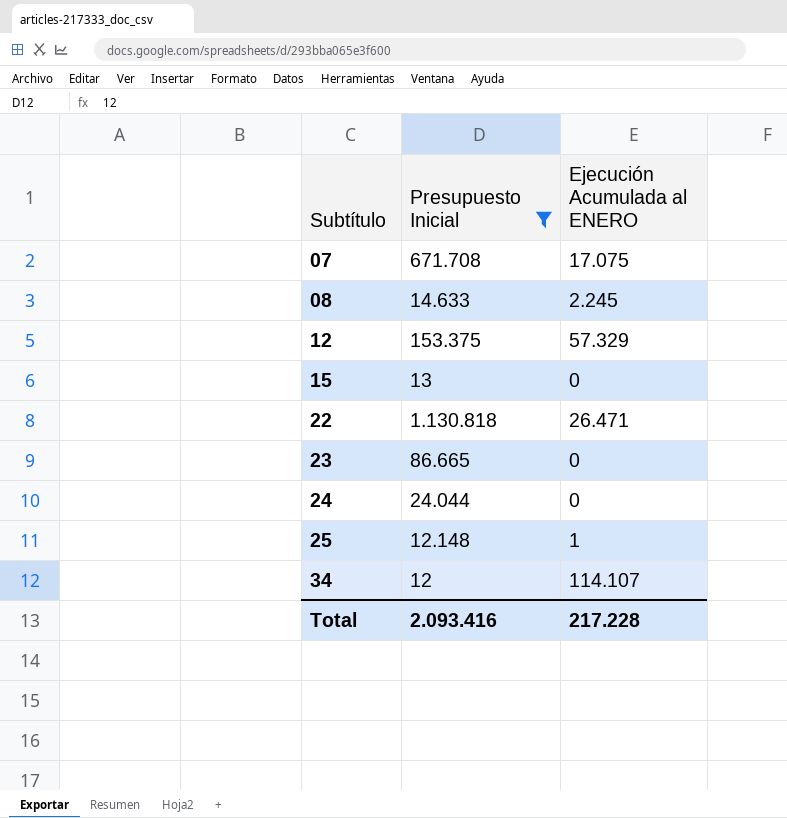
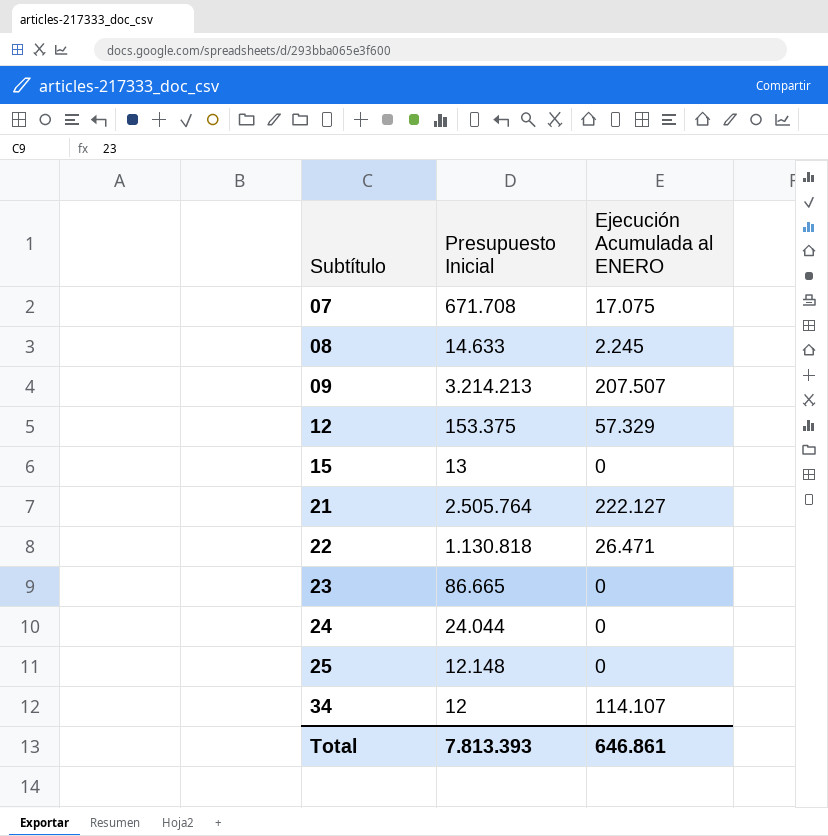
filter: Presupuesto Inicial <= 1.130.818 -> none
25 | Ejecución Acumulada al ENERO: 1 -> 0
Total | Presupuesto Inicial: 2.093.416 -> 7.813.393
Total | Ejecución Acumulada al ENERO: 217.228 -> 646.861

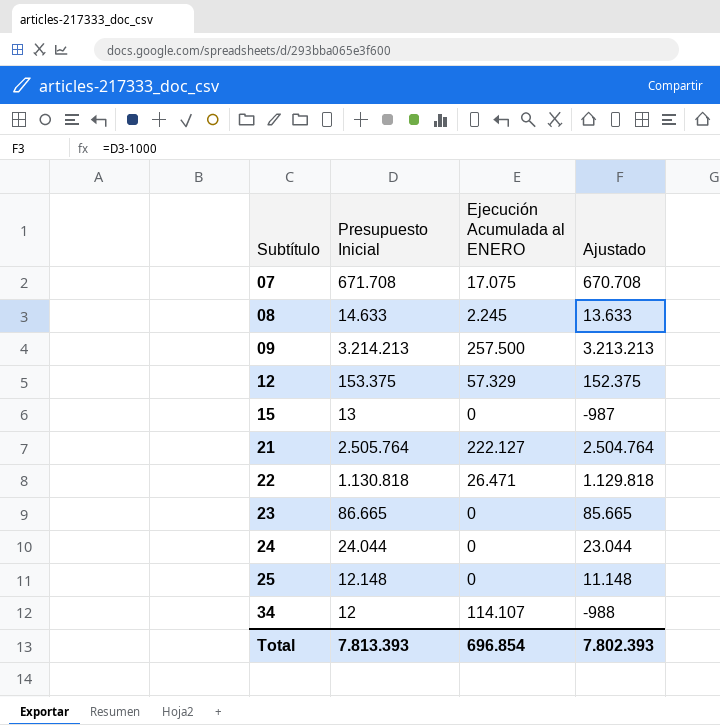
column Ajustado | formula: none -> [Presupuesto Inicial] - 1000
09 | Ejecución Acumulada al ENERO: 207.507 -> 257.500
Total | Ejecución Acumulada al ENERO: 646.861 -> 696.854

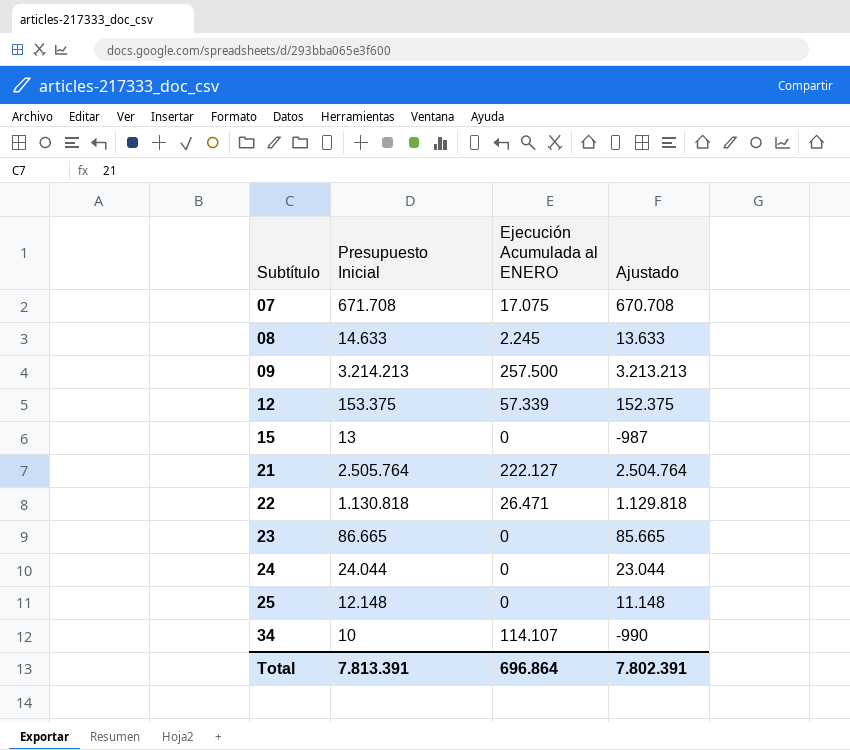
12 | Ejecución Acumulada al ENERO: 57.329 -> 57.339
34 | Presupuesto Inicial: 12 -> 10
34 | Ajustado: -988 -> -990
Total | Presupuesto Inicial: 7.813.393 -> 7.813.391
Total | Ejecución Acumulada al ENERO: 696.854 -> 696.864
Total | Ajustado: 7.802.393 -> 7.802.391

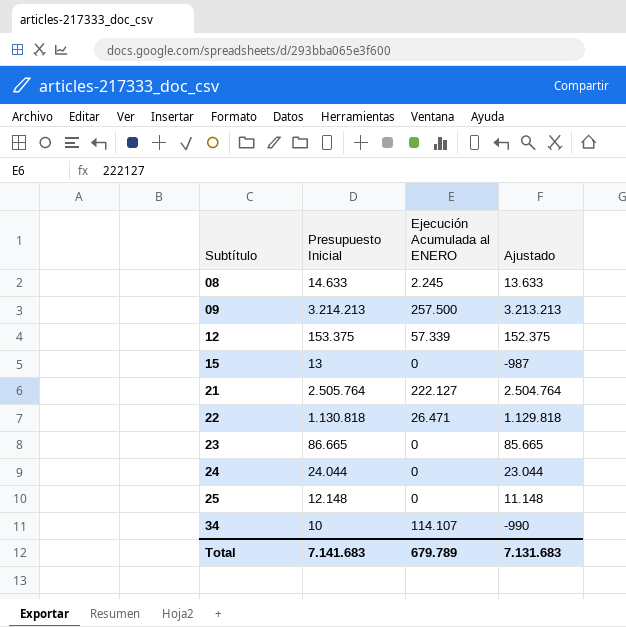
row 07: 671.708 | 17.075 | 670.708 -> none
Total | Presupuesto Inicial: 7.813.391 -> 7.141.683
Total | Ejecución Acumulada al ENERO: 696.864 -> 679.789
Total | Ajustado: 7.802.391 -> 7.131.683

